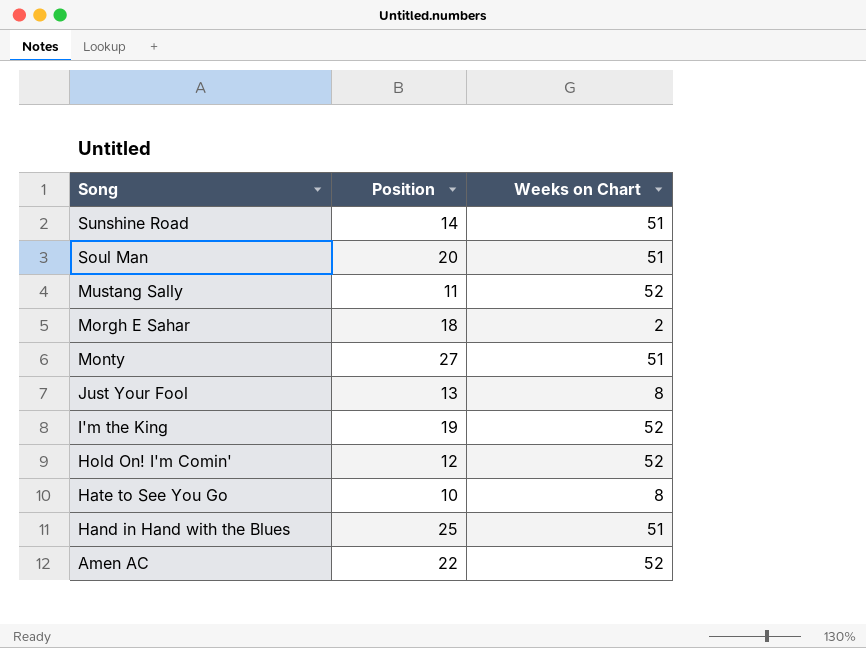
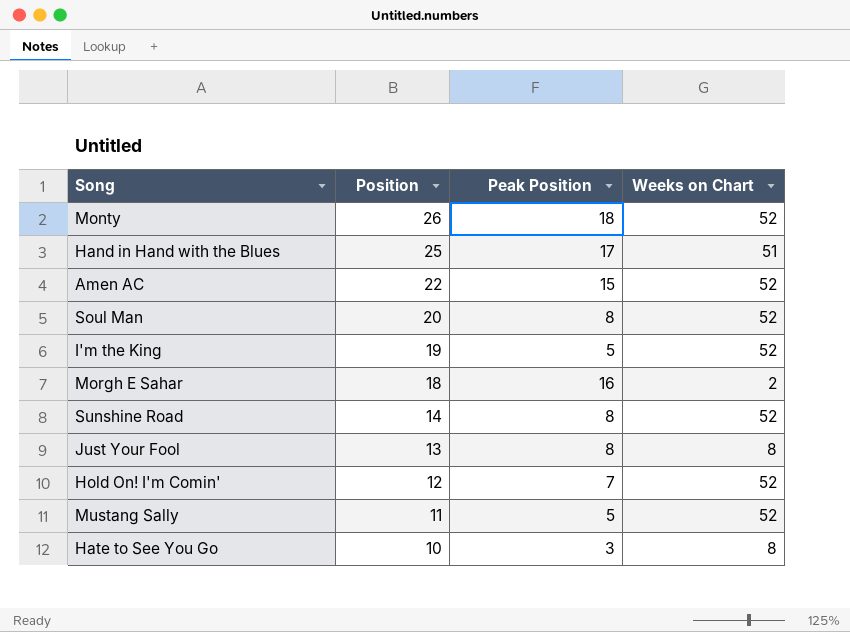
row order: Song descending -> Position descending
column Peak Position | position: none -> 3
Monty | Position: 27 -> 26
Monty | Weeks on Chart: 51 -> 52
Soul Man | Weeks on Chart: 51 -> 52
Sunshine Road | Weeks on Chart: 51 -> 52

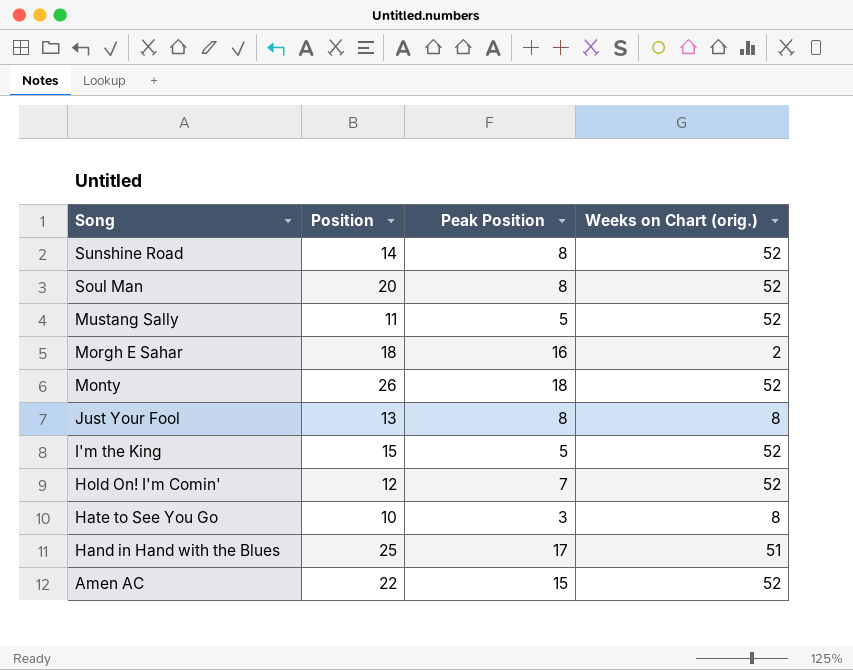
row order: Position descending -> Song descending
column name: Weeks on Chart -> Weeks on Chart (orig.)
I'm the King | Position: 19 -> 15

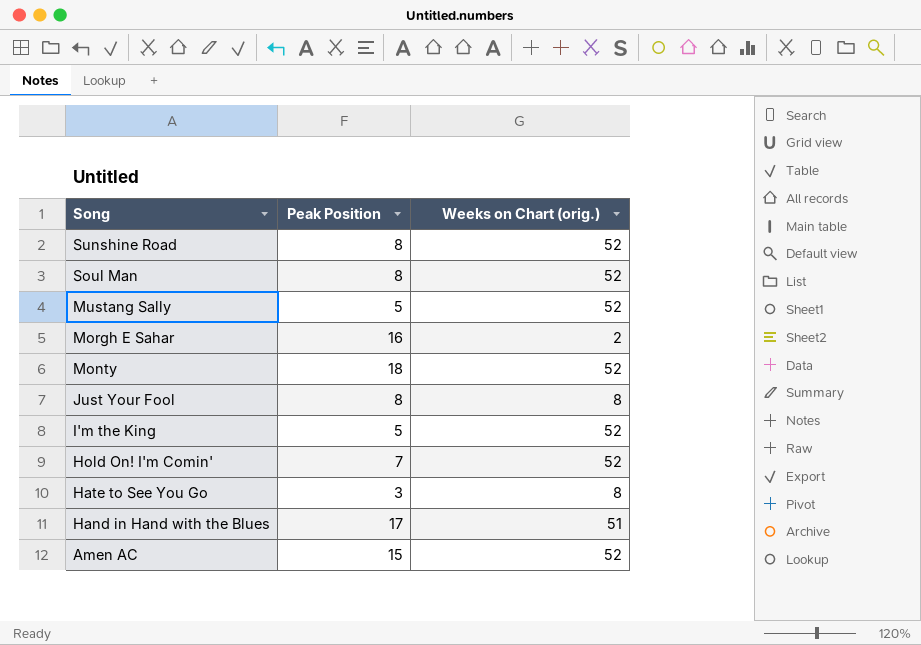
column Position | position: 2 -> none

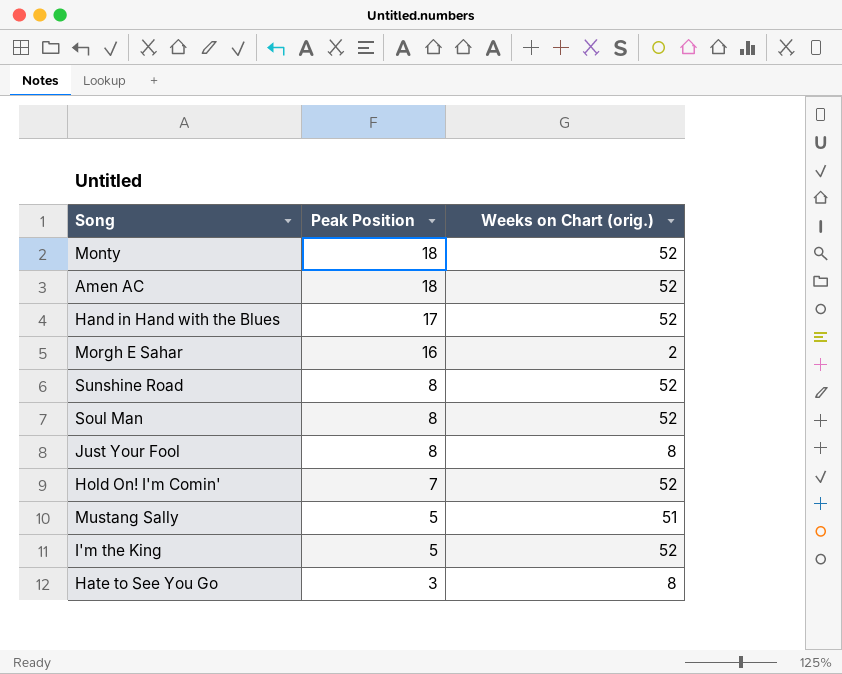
row order: Song descending -> Peak Position descending
Amen AC | Peak Position: 15 -> 18
Hand in Hand with the Blues | Weeks on Chart (orig.): 51 -> 52
Mustang Sally | Weeks on Chart (orig.): 52 -> 51

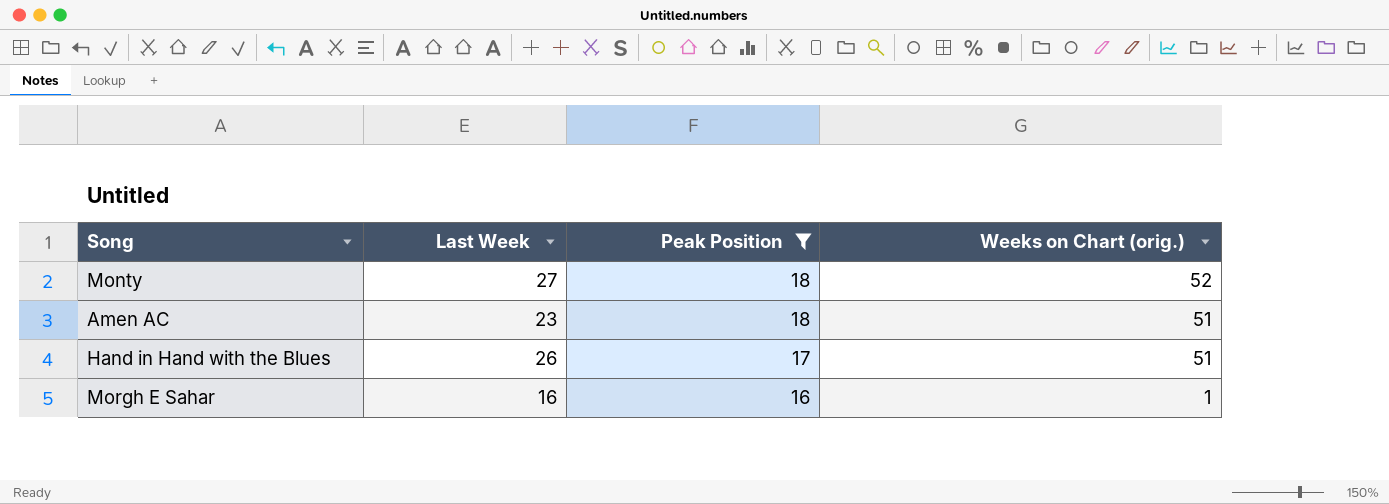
filter: none -> Peak Position >= 16
column Last Week | position: none -> 2
Amen AC | Weeks on Chart (orig.): 52 -> 51
Hand in Hand with the Blues | Weeks on Chart (orig.): 52 -> 51
Morgh E Sahar | Weeks on Chart (orig.): 2 -> 1

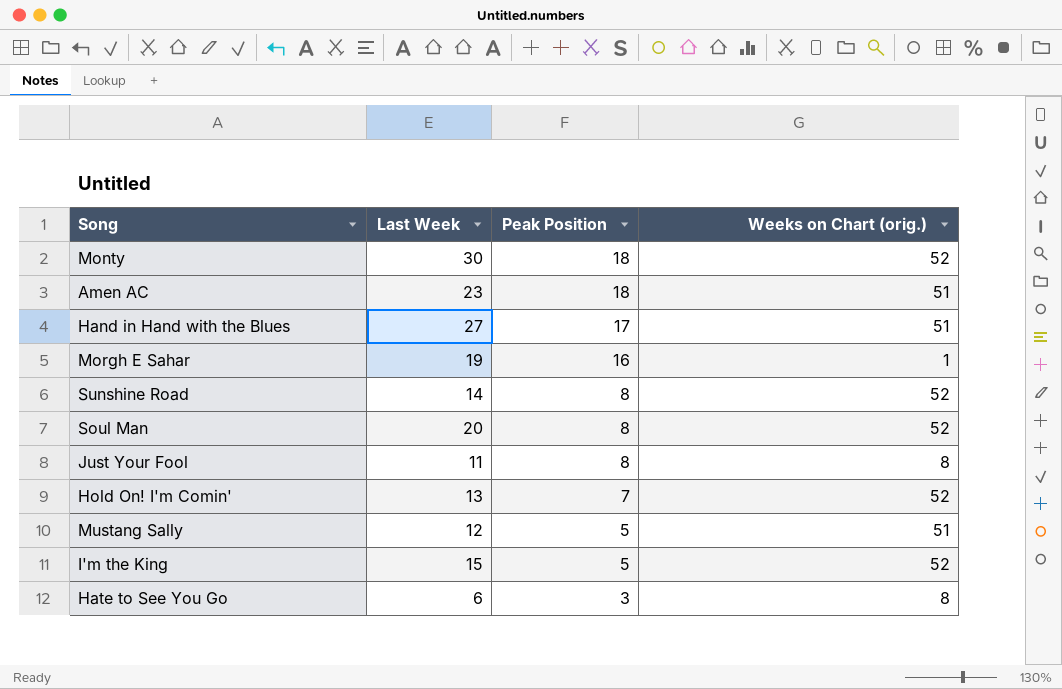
filter: Peak Position >= 16 -> none
Monty | Last Week: 27 -> 30
Hand in Hand with the Blues | Last Week: 26 -> 27
Morgh E Sahar | Last Week: 16 -> 19

